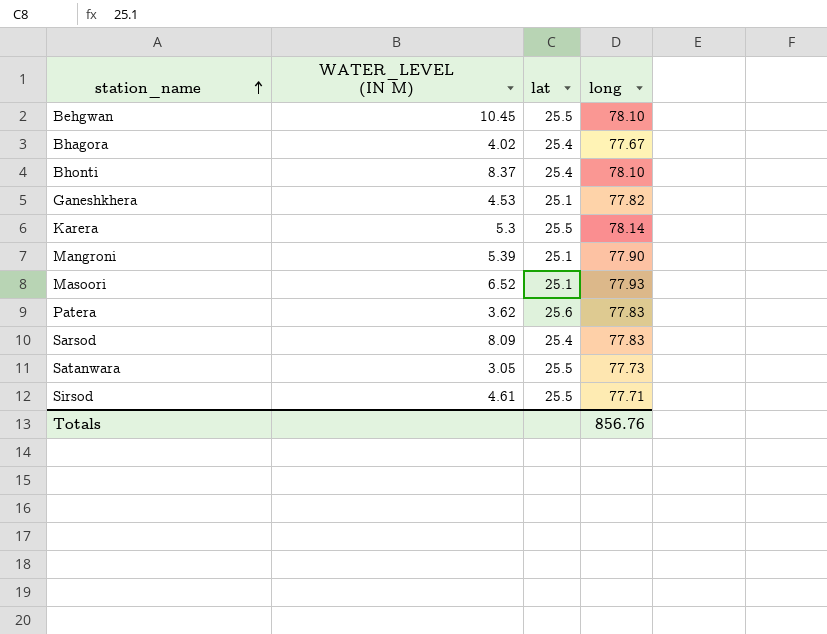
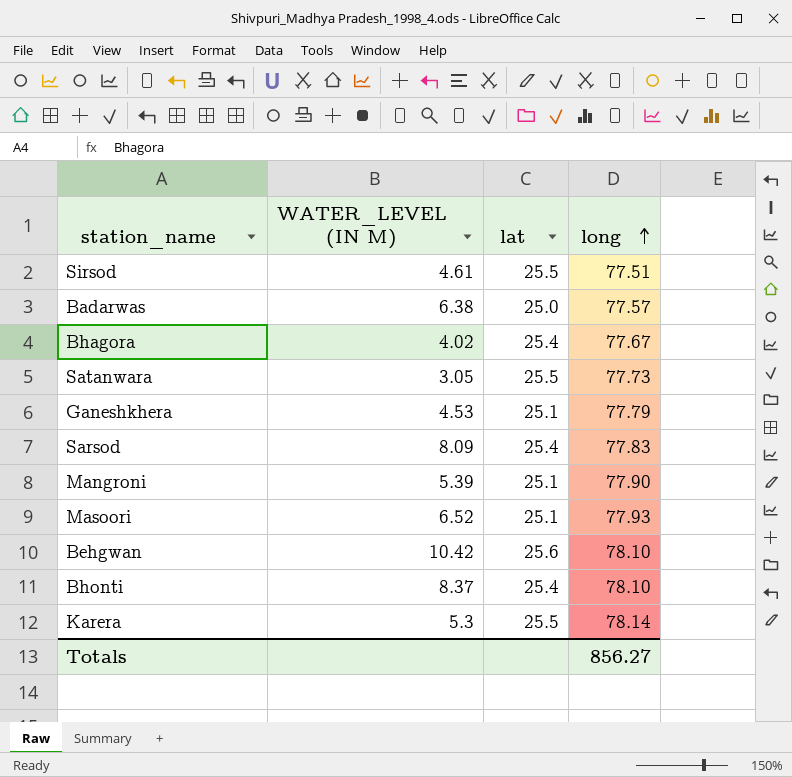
row order: station_name ascending -> long ascending
row Patera: 3.62 | 25.6 | 77.83 -> none
Sirsod | long: 77.71 -> 77.51
row Badarwas: none -> 6.38 | 25.0 | 77.57
Ganeshkhera | long: 77.82 -> 77.79
Behgwan | WATER_LEVEL (IN M): 10.45 -> 10.42
Behgwan | lat: 25.5 -> 25.6
Totals | long: 856.76 -> 856.27

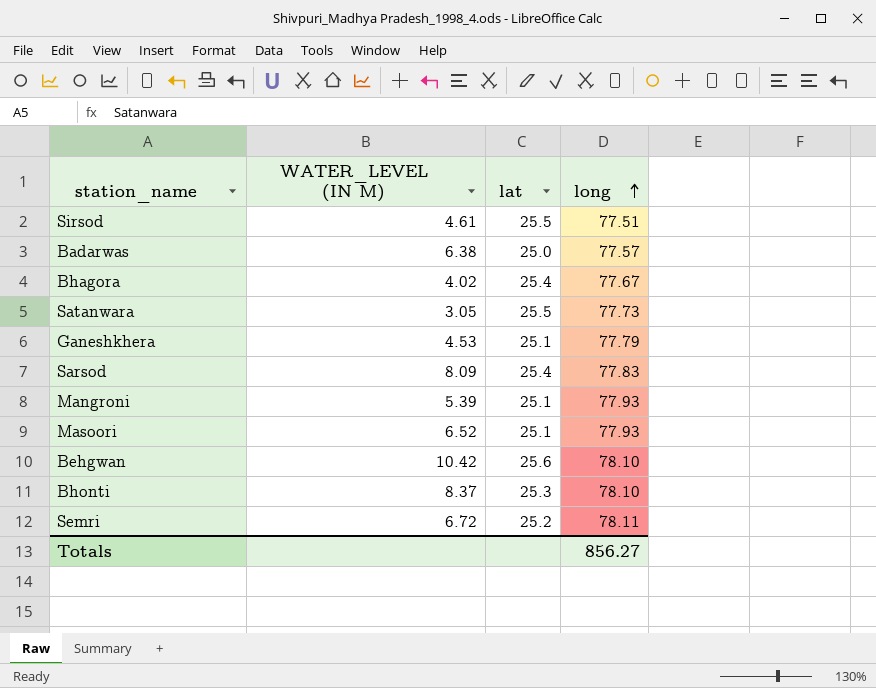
row Karera: 5.3 | 25.5 | 78.14 -> none
Mangroni | long: 77.90 -> 77.93
Bhonti | lat: 25.4 -> 25.3
row Semri: none -> 6.72 | 25.2 | 78.11

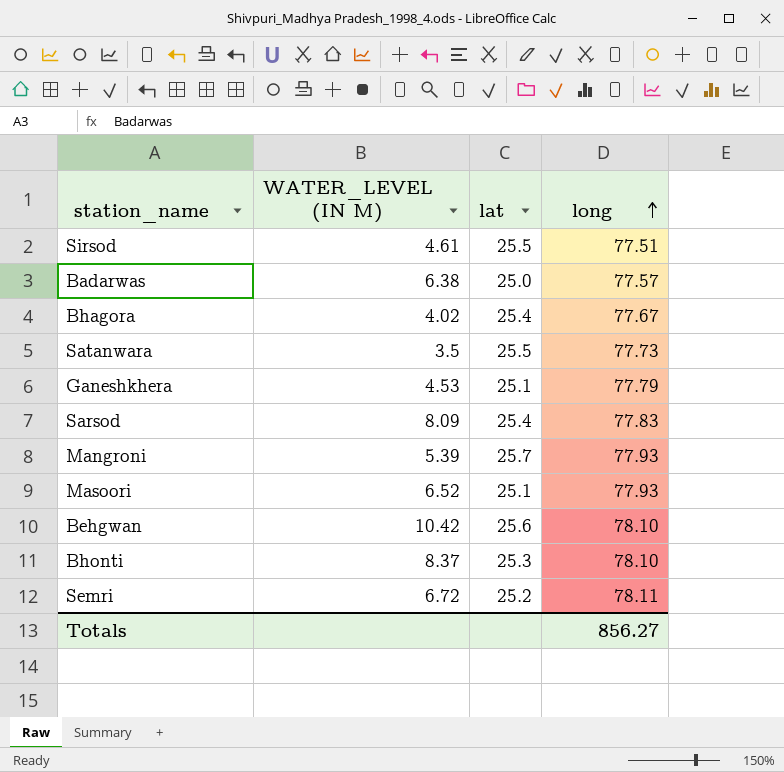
Satanwara | WATER_LEVEL (IN M): 3.05 -> 3.5
Mangroni | lat: 25.1 -> 25.7

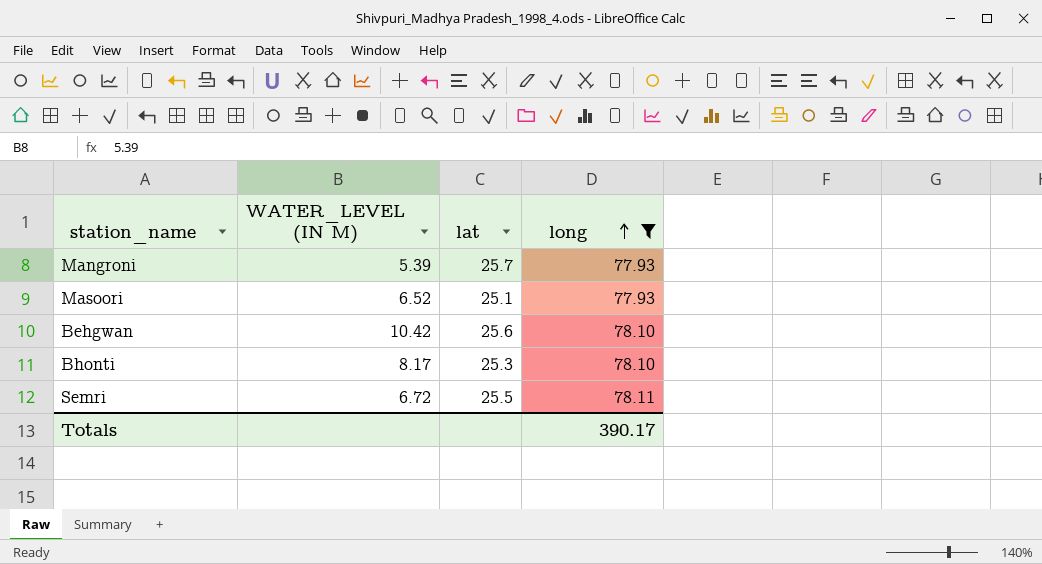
filter: none -> long >= 77.93
Bhonti | WATER_LEVEL (IN M): 8.37 -> 8.17
Semri | lat: 25.2 -> 25.5
Totals | long: 856.27 -> 390.17

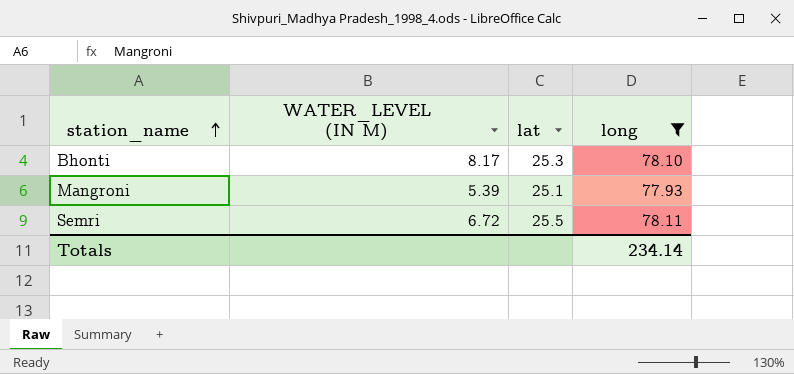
row order: long ascending -> station_name ascending
row Masoori: 6.52 | 25.1 | 77.93 -> none
row Behgwan: 10.42 | 25.6 | 78.10 -> none
Mangroni | lat: 25.7 -> 25.1
Totals | long: 390.17 -> 234.14

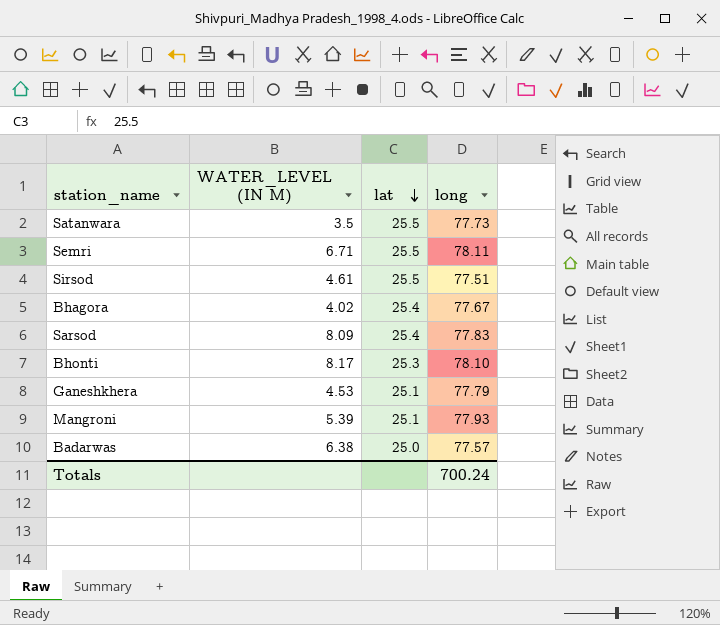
filter: long >= 77.93 -> none
row order: station_name ascending -> lat descending
Semri | WATER_LEVEL (IN M): 6.72 -> 6.71
Totals | long: 234.14 -> 700.24

